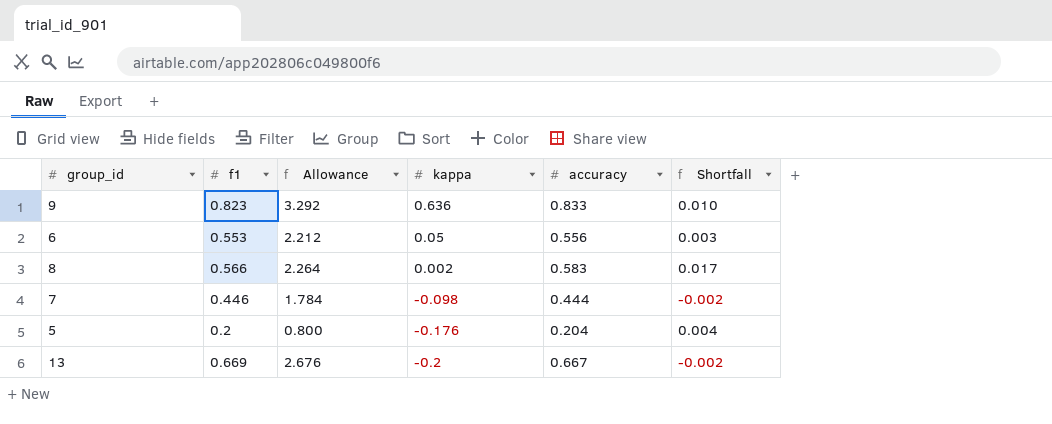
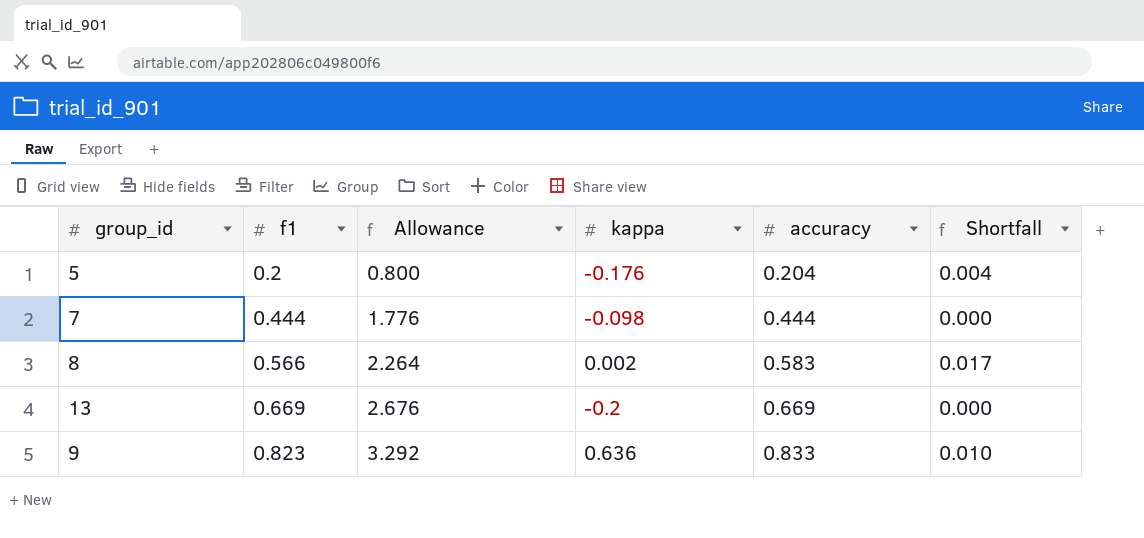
row order: kappa descending -> f1 ascending
row 6: 0.553 | 2.212 | 0.05 | 0.556 | 0.003 -> none
7 | f1: 0.446 -> 0.444
7 | Allowance: 1.784 -> 1.776
7 | Shortfall: -0.002 -> 0.000
13 | accuracy: 0.667 -> 0.669
13 | Shortfall: -0.002 -> 0.000

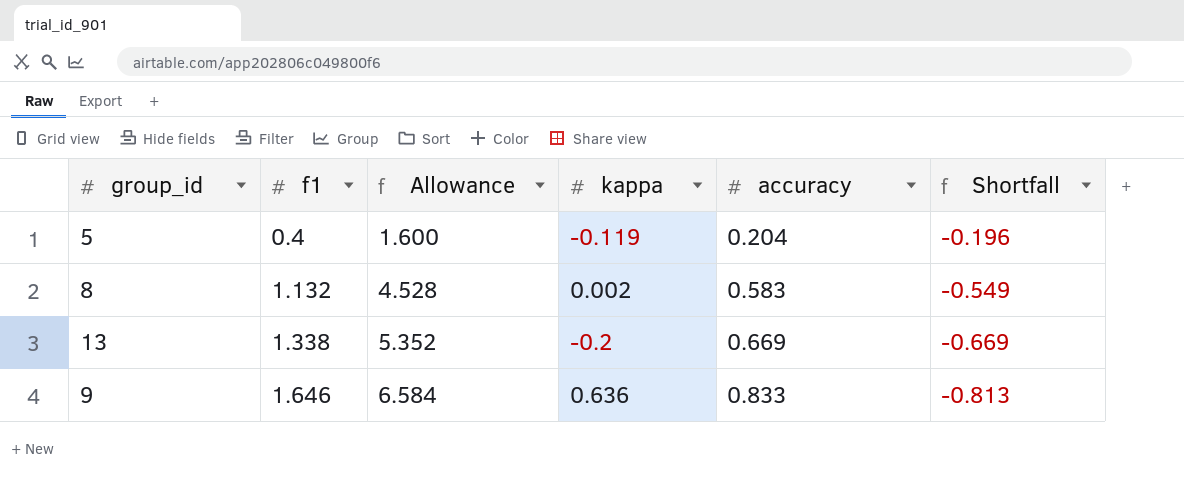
row 7: 0.444 | 1.776 | -0.098 | 0.444 | 0.000 -> none
5 | f1: 0.2 -> 0.4
5 | Allowance: 0.800 -> 1.600
5 | kappa: -0.176 -> -0.119
5 | Shortfall: 0.004 -> -0.196
8 | f1: 0.566 -> 1.132
8 | Allowance: 2.264 -> 4.528
8 | Shortfall: 0.017 -> -0.549
13 | f1: 0.669 -> 1.338
13 | Allowance: 2.676 -> 5.352
13 | Shortfall: 0.000 -> -0.669
9 | f1: 0.823 -> 1.646
9 | Allowance: 3.292 -> 6.584
9 | Shortfall: 0.010 -> -0.813

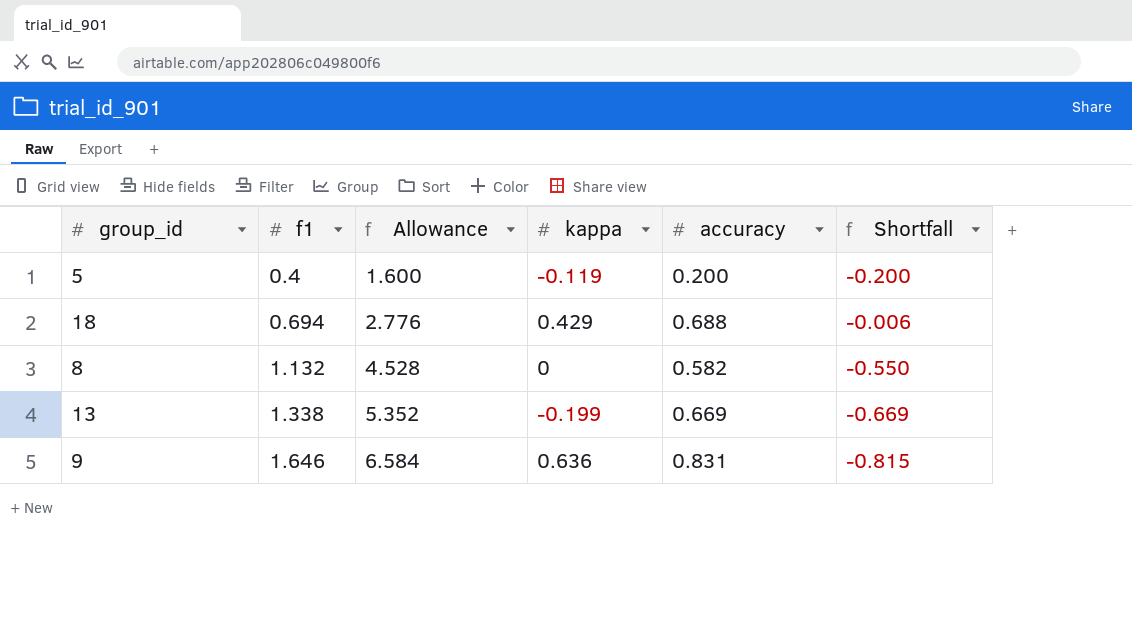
5 | accuracy: 0.204 -> 0.200
5 | Shortfall: -0.196 -> -0.200
row 18: none -> 0.694 | 2.776 | 0.429 | 0.688 | -0.006
8 | kappa: 0.002 -> 0
8 | accuracy: 0.583 -> 0.582
8 | Shortfall: -0.549 -> -0.550
13 | kappa: -0.2 -> -0.199
9 | accuracy: 0.833 -> 0.831
9 | Shortfall: -0.813 -> -0.815

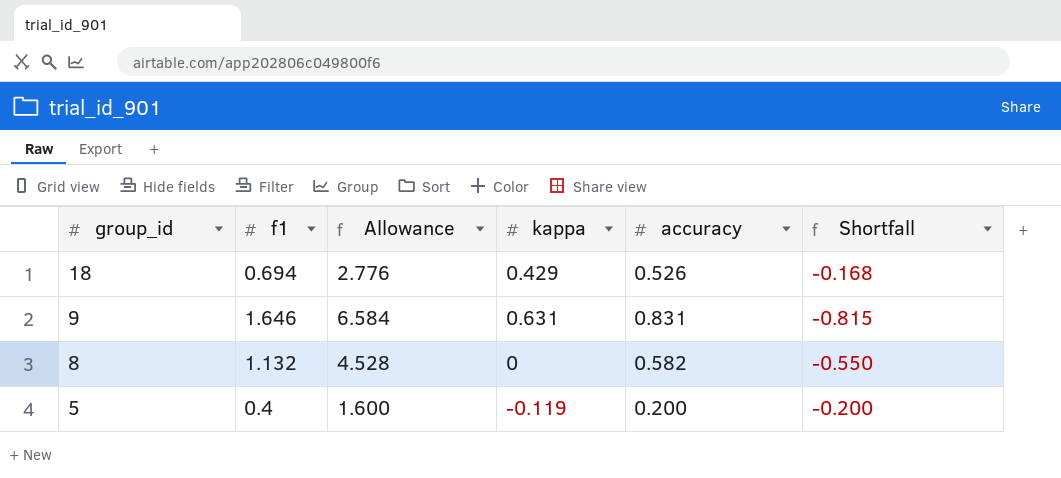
row order: f1 ascending -> group_id descending
row 13: 1.338 | 5.352 | -0.199 | 0.669 | -0.669 -> none
18 | accuracy: 0.688 -> 0.526
18 | Shortfall: -0.006 -> -0.168
9 | kappa: 0.636 -> 0.631

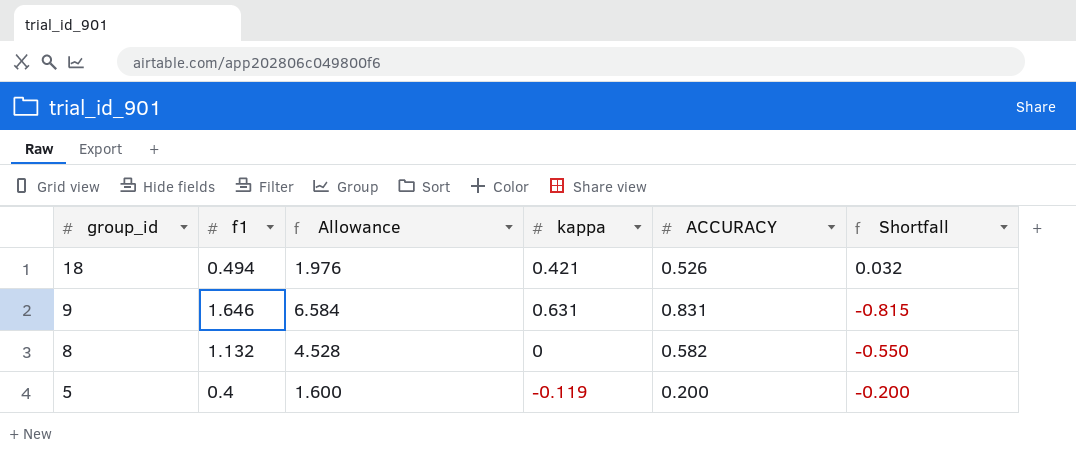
column name: accuracy -> ACCURACY
18 | f1: 0.694 -> 0.494
18 | Allowance: 2.776 -> 1.976
18 | kappa: 0.429 -> 0.421
18 | Shortfall: -0.168 -> 0.032

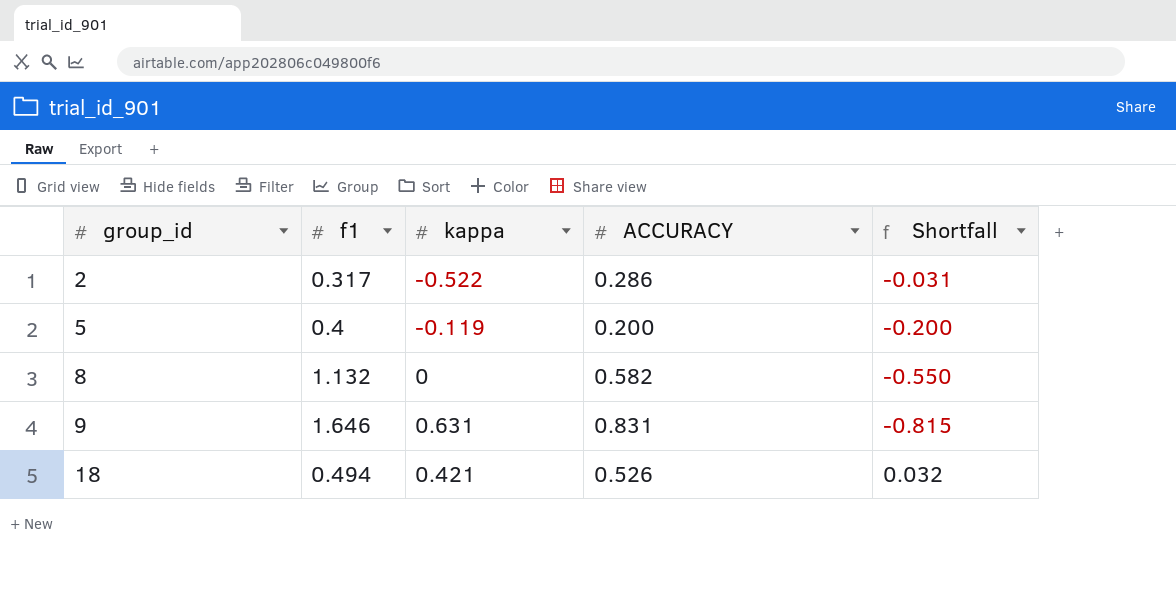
row order: group_id descending -> group_id ascending
column Allowance | formula: [f1] * 4 -> none
row 2: none -> 0.317 | -0.522 | 0.286 | -0.031

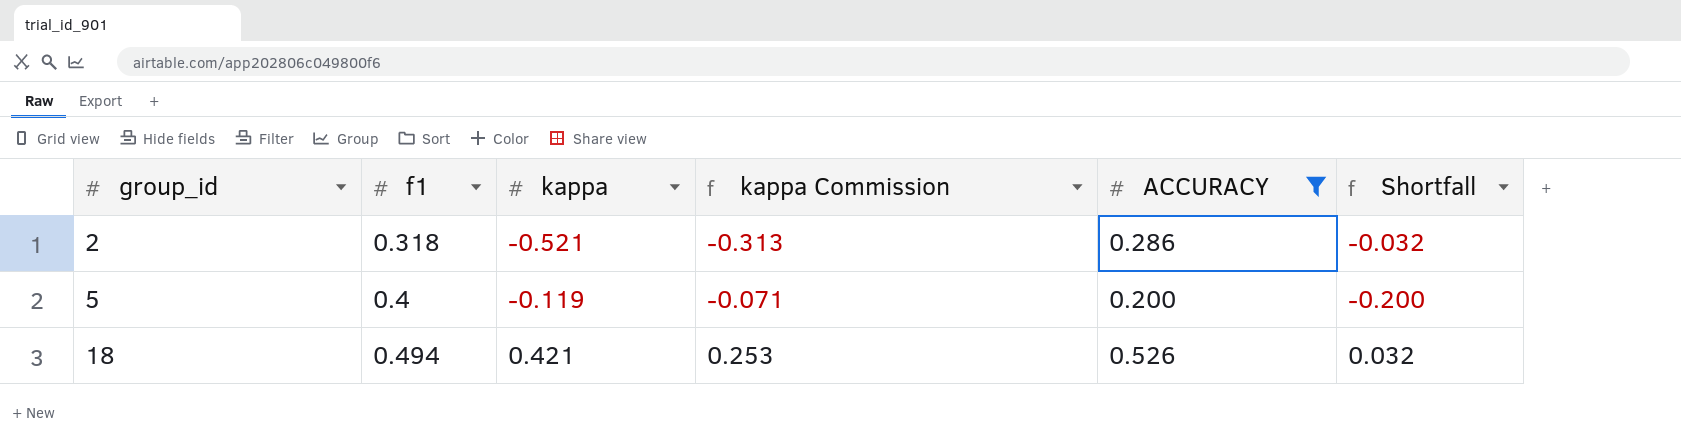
filter: none -> ACCURACY <= 0.526
column kappa Commission | formula: none -> [kappa] * 0.6
2 | f1: 0.317 -> 0.318
2 | kappa: -0.522 -> -0.521
2 | Shortfall: -0.031 -> -0.032

